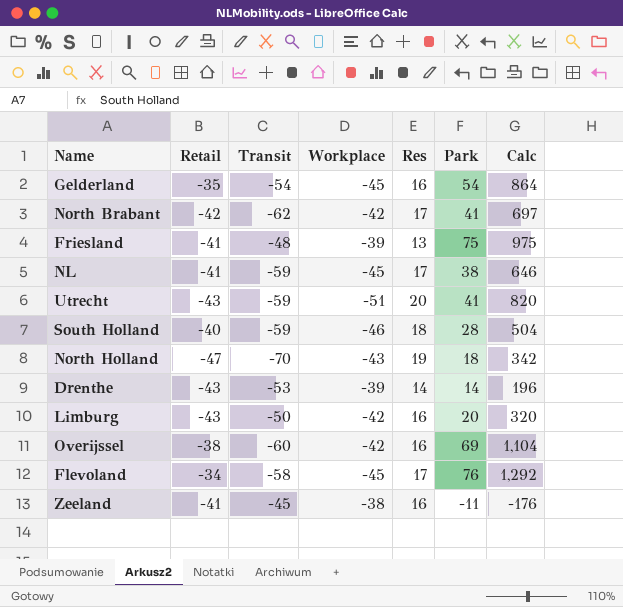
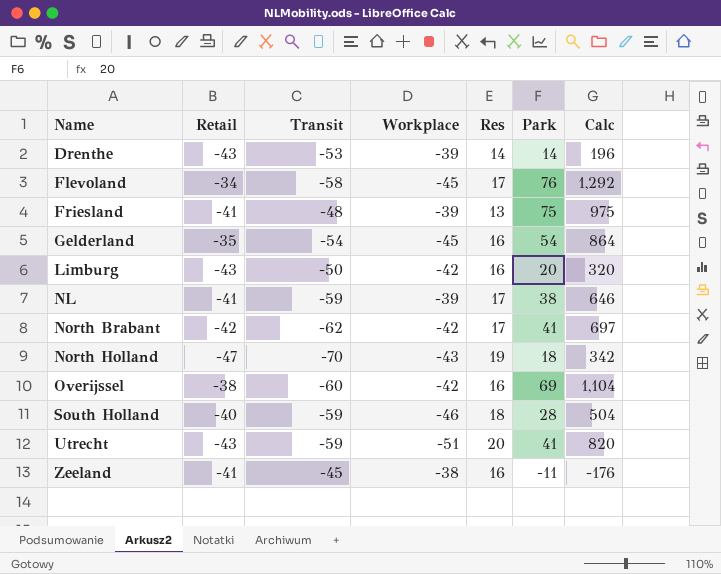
row order: none -> Name ascending
NL | Workplace: -45 -> -39

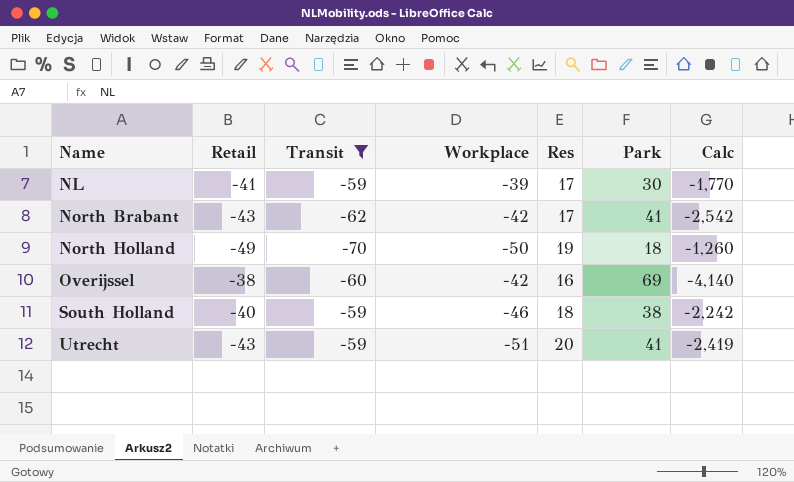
filter: none -> Transit <= -59
column Calc | formula: [Res] * [Park] -> [Transit] * [Park]
NL | Park: 38 -> 30
North Brabant | Retail: -42 -> -43
North Holland | Retail: -47 -> -49
North Holland | Workplace: -43 -> -50
South Holland | Park: 28 -> 38

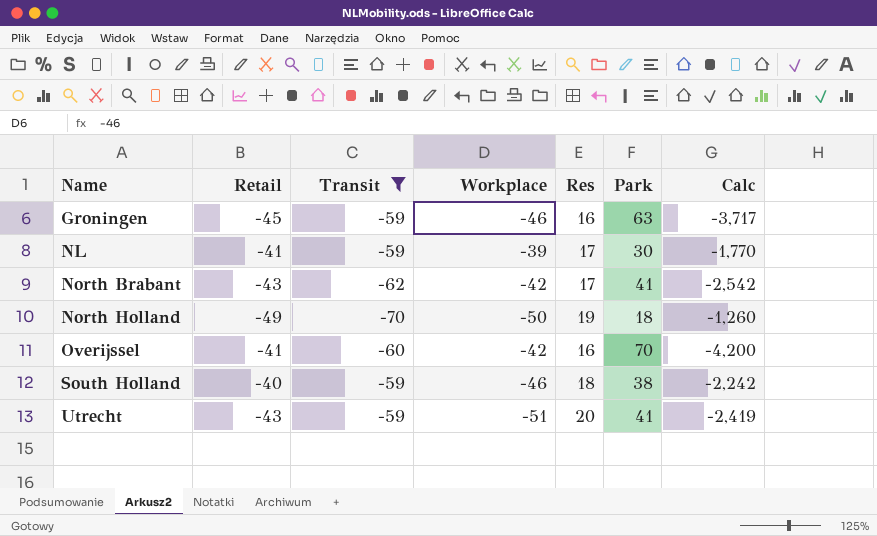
row Groningen: none -> -45 | -59 | -46 | 16 | 63 | -3,717
Overijssel | Retail: -38 -> -41
Overijssel | Park: 69 -> 70
Overijssel | Calc: -4,140 -> -4,200

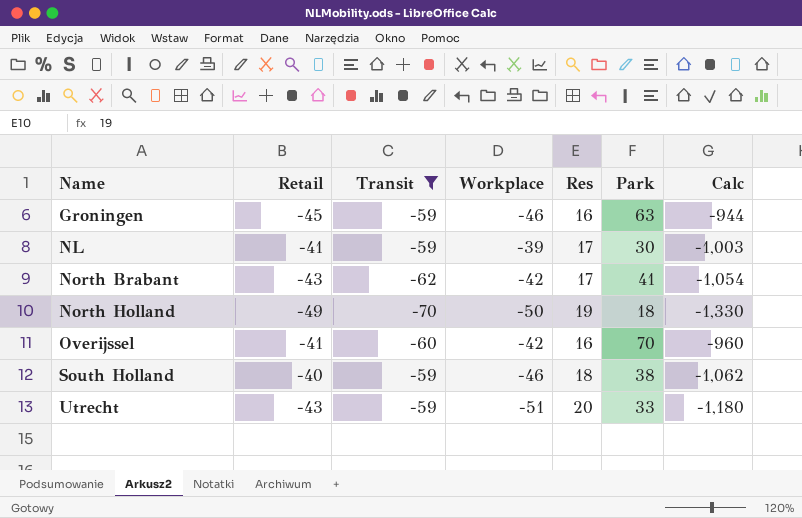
column Calc | formula: [Transit] * [Park] -> [Transit] * [Res]
Utrecht | Park: 41 -> 33

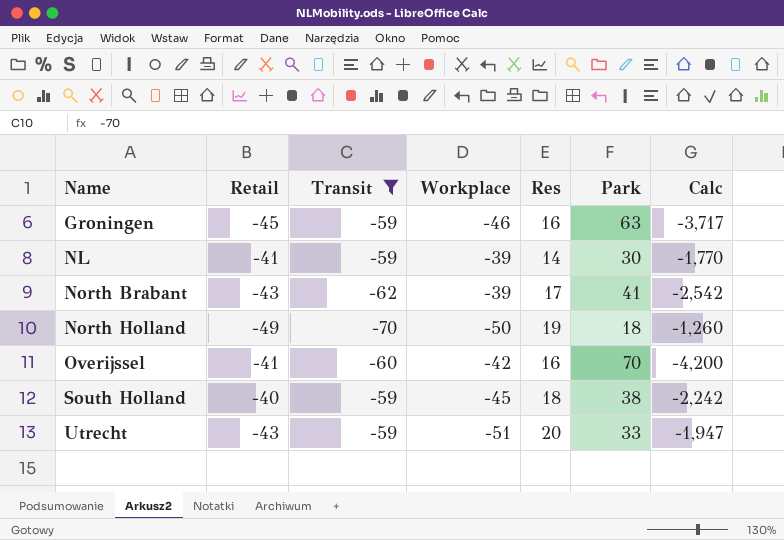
column Calc | formula: [Transit] * [Res] -> [Transit] * [Park]
NL | Res: 17 -> 14
North Brabant | Workplace: -42 -> -39
South Holland | Workplace: -46 -> -45

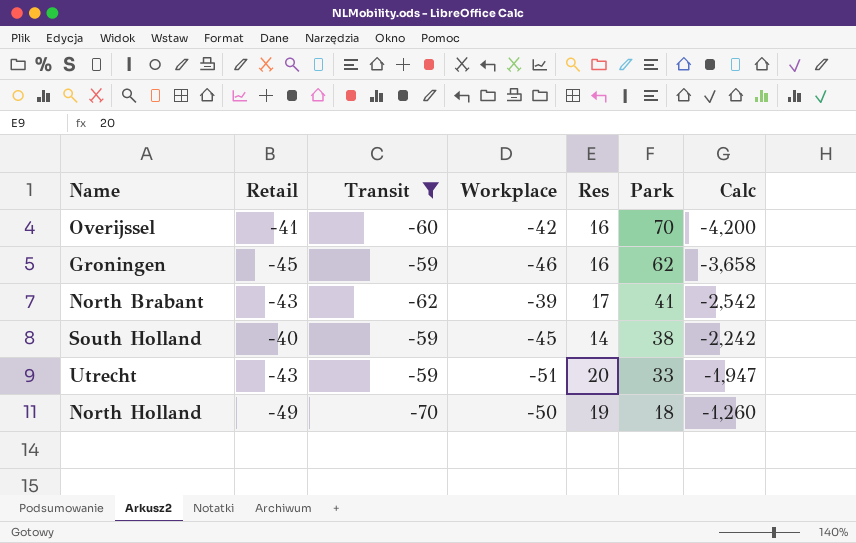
row order: Name ascending -> Park descending
row NL: -41 | -59 | -39 | 14 | 30 | -1,770 -> none
Groningen | Park: 63 -> 62
Groningen | Calc: -3,717 -> -3,658
South Holland | Res: 18 -> 14

